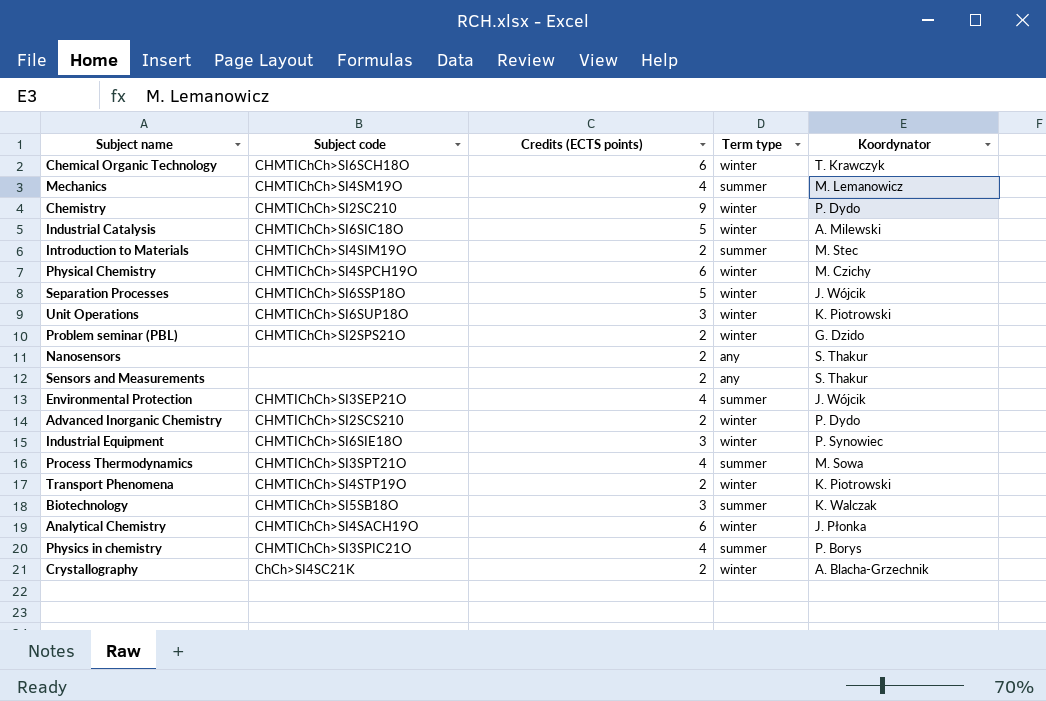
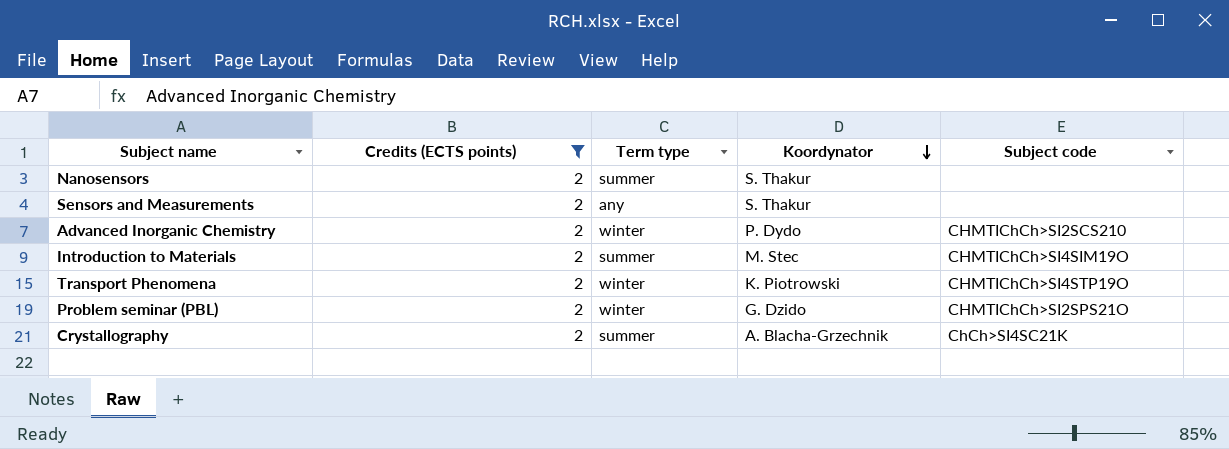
filter: none -> Credits (ECTS points) = 2
row order: none -> Koordynator descending
column Subject code | position: 2 -> 5
Nanosensors | Term type: any -> summer
Crystallography | Term type: winter -> summer

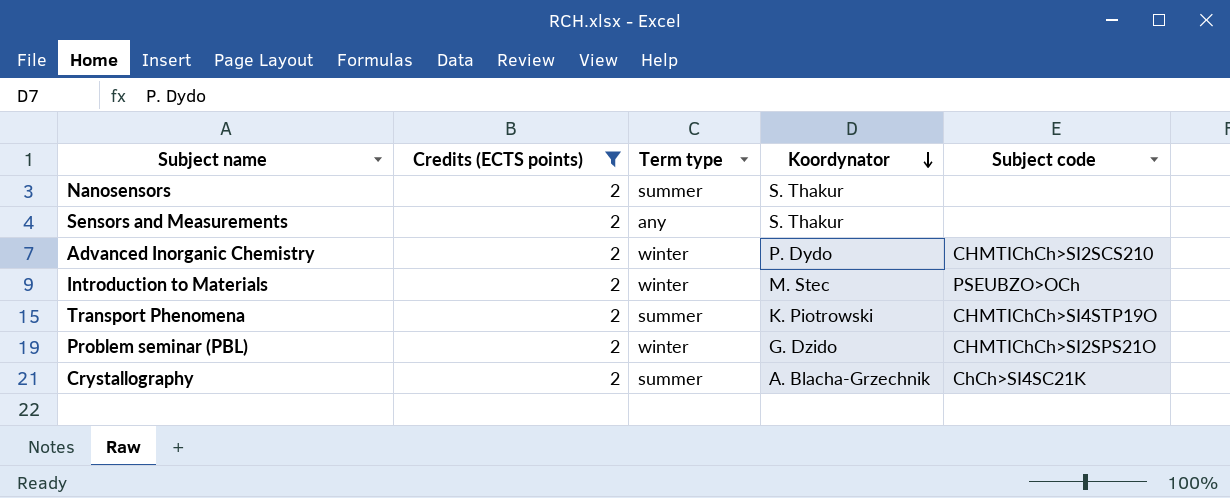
Introduction to Materials | Term type: summer -> winter
Introduction to Materials | Subject code: CHMTIChCh>SI4SIM19O -> PSEUBZO>OCh
Transport Phenomena | Term type: winter -> summer

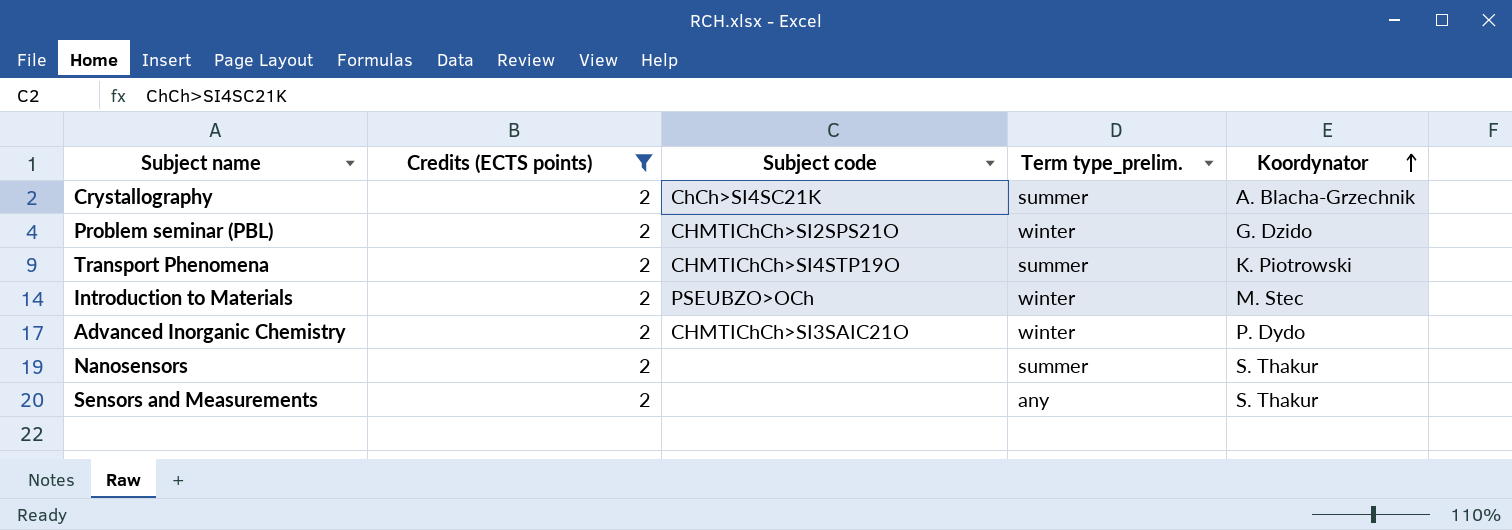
row order: Koordynator descending -> Koordynator ascending
column Subject code | position: 5 -> 3
column name: Term type -> Term type_prelim.
Advanced Inorganic Chemistry | Subject code: CHMTIChCh>SI2SCS210 -> CHMTIChCh>SI3SAIC21O

